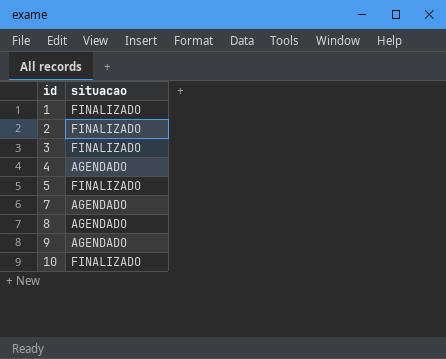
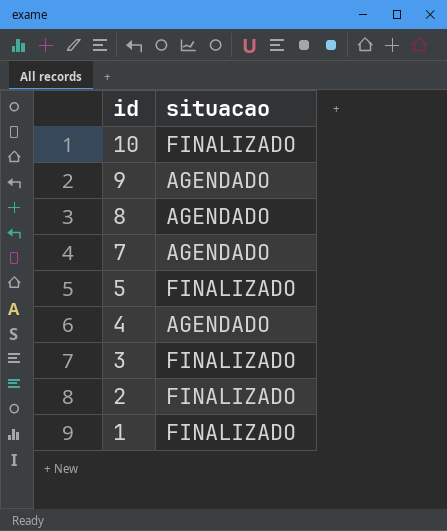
row order: id ascending -> id descending

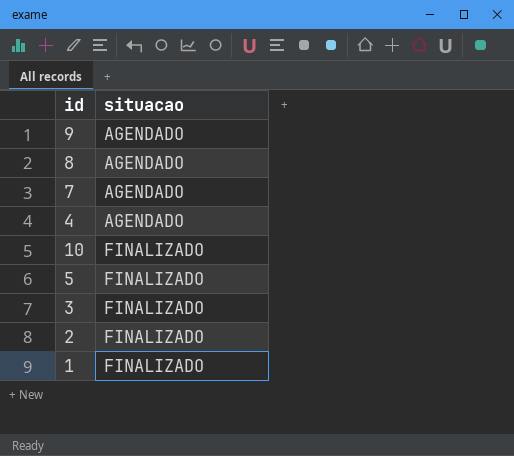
row order: id descending -> situacao ascending

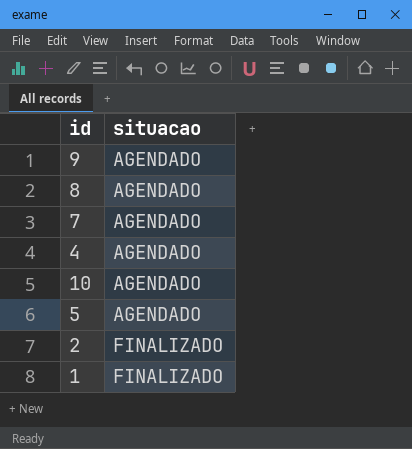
row 3: FINALIZADO -> none
10 | situacao: FINALIZADO -> AGENDADO
5 | situacao: FINALIZADO -> AGENDADO

